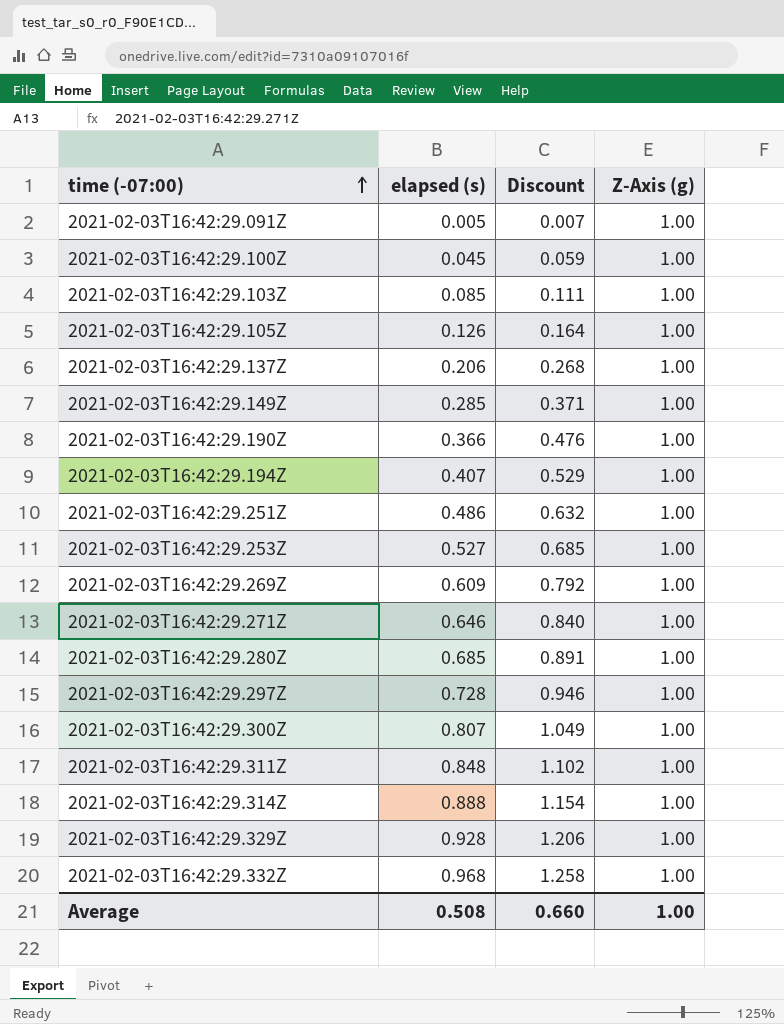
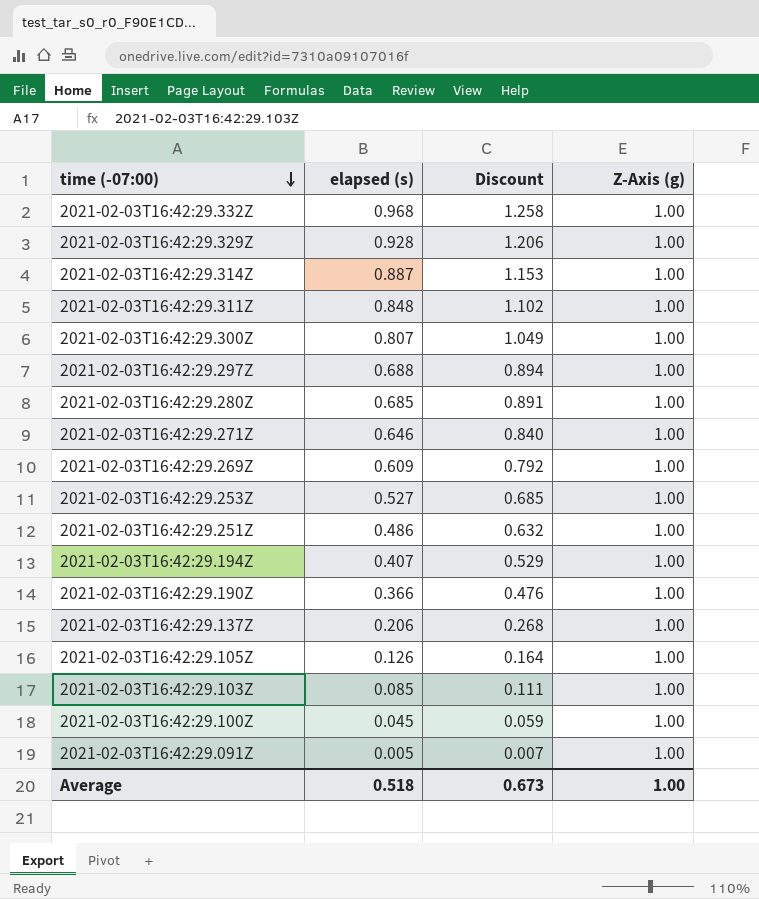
row order: time (-07:00) ascending -> time (-07:00) descending
row 2021-02-03T16:42:29.149Z: 0.285 | 0.371 | 1.00 -> none
2021-02-03T16:42:29.314Z | elapsed (s): 0.888 -> 0.887
2021-02-03T16:42:29.314Z | Discount: 1.154 -> 1.153
2021-02-03T16:42:29.297Z | elapsed (s): 0.728 -> 0.688
2021-02-03T16:42:29.297Z | Discount: 0.946 -> 0.894
Average | elapsed (s): 0.508 -> 0.518
Average | Discount: 0.660 -> 0.673

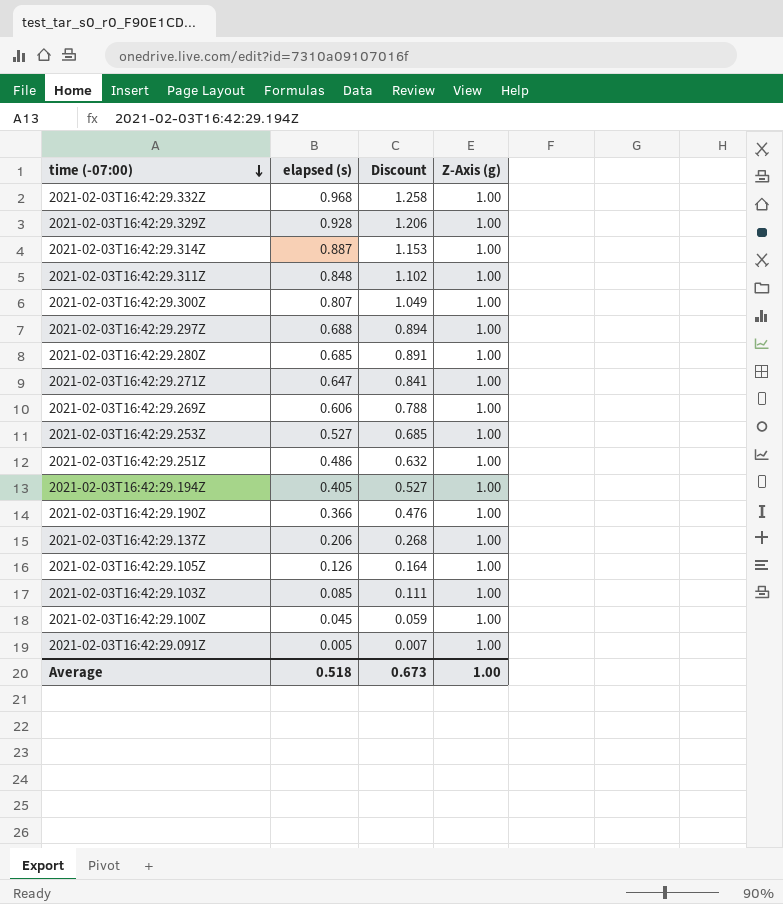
2021-02-03T16:42:29.271Z | elapsed (s): 0.646 -> 0.647
2021-02-03T16:42:29.271Z | Discount: 0.840 -> 0.841
2021-02-03T16:42:29.269Z | elapsed (s): 0.609 -> 0.606
2021-02-03T16:42:29.269Z | Discount: 0.792 -> 0.788
2021-02-03T16:42:29.194Z | elapsed (s): 0.407 -> 0.405
2021-02-03T16:42:29.194Z | Discount: 0.529 -> 0.527

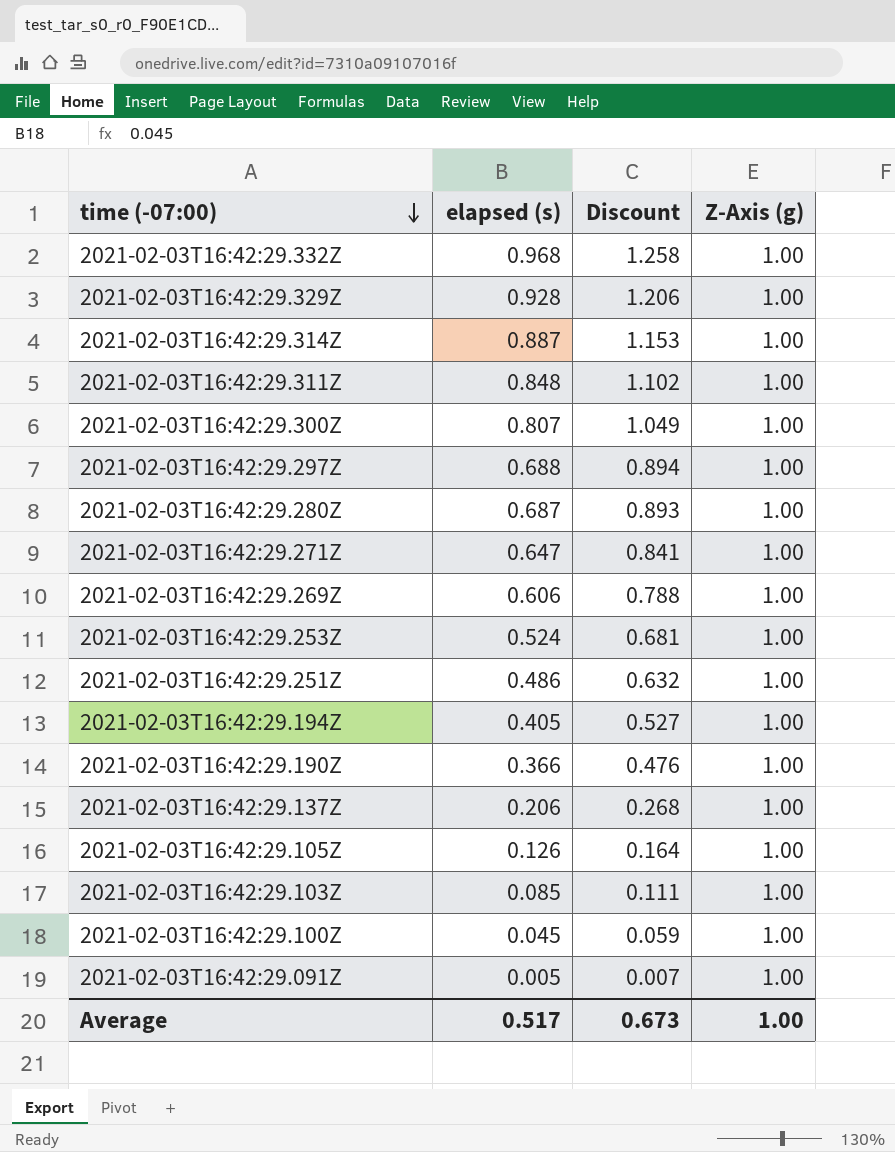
2021-02-03T16:42:29.280Z | elapsed (s): 0.685 -> 0.687
2021-02-03T16:42:29.280Z | Discount: 0.891 -> 0.893
2021-02-03T16:42:29.253Z | elapsed (s): 0.527 -> 0.524
2021-02-03T16:42:29.253Z | Discount: 0.685 -> 0.681
Average | elapsed (s): 0.518 -> 0.517

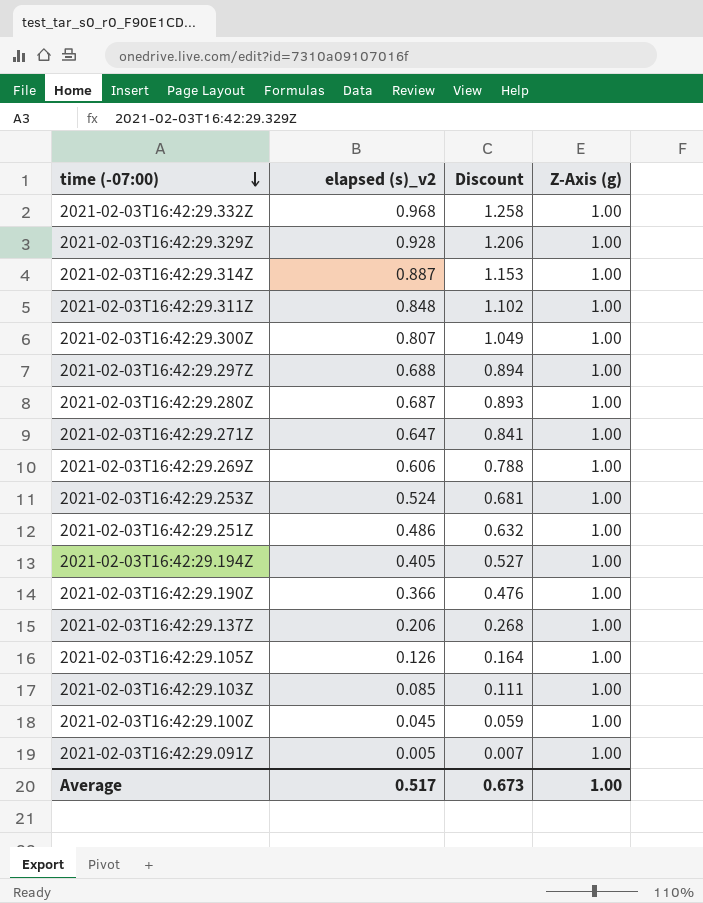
column name: elapsed (s) -> elapsed (s)_v2

